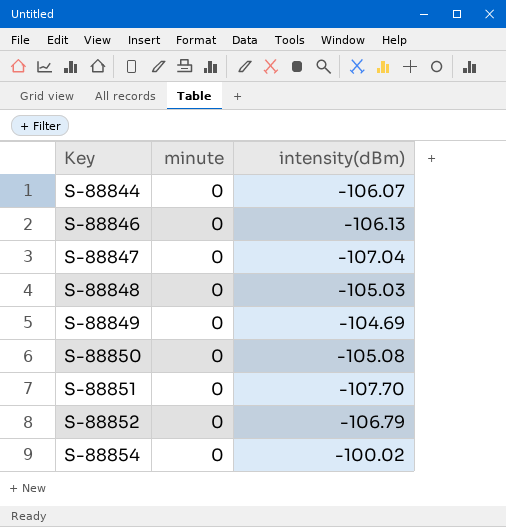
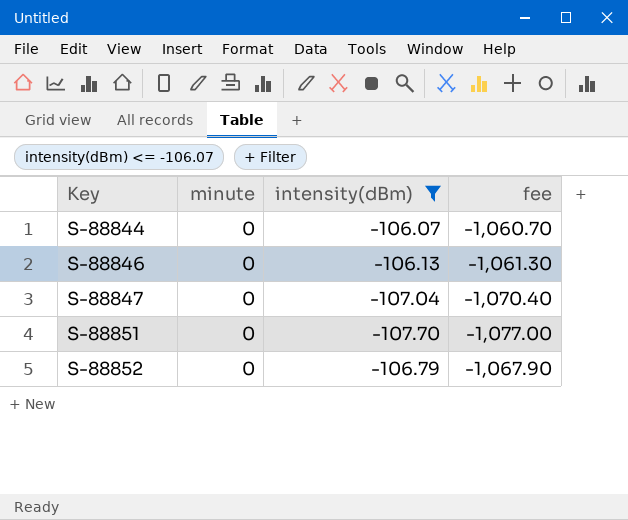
filter: none -> intensity(dBm) <= -106.07
column fee | formula: none -> [intensity(dBm)] * 10

